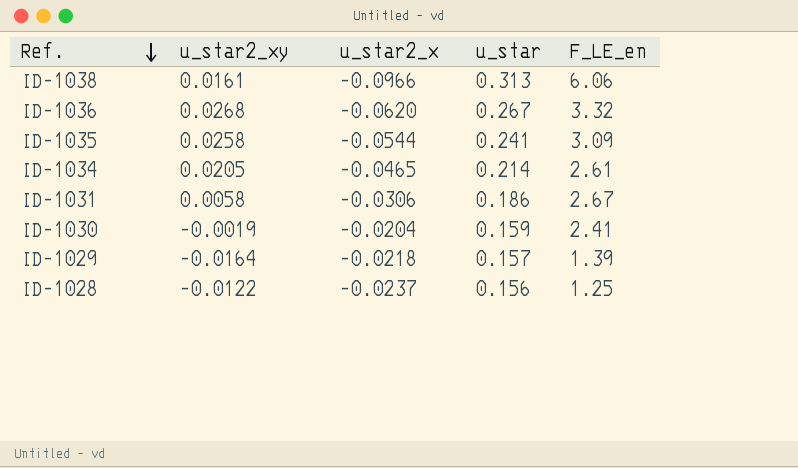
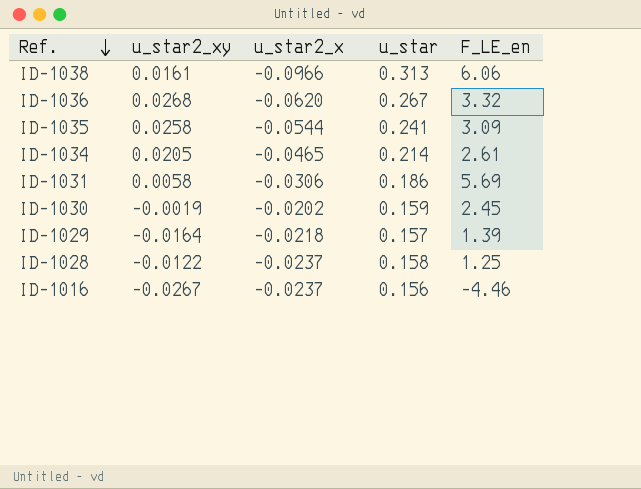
ID-1031 | F_LE_en: 2.67 -> 5.69
ID-1030 | u_star2_x: -0.0204 -> -0.0202
ID-1030 | F_LE_en: 2.41 -> 2.45
ID-1028 | u_star: 0.156 -> 0.158
row ID-1016: none -> -0.0267 | -0.0237 | 0.156 | -4.46

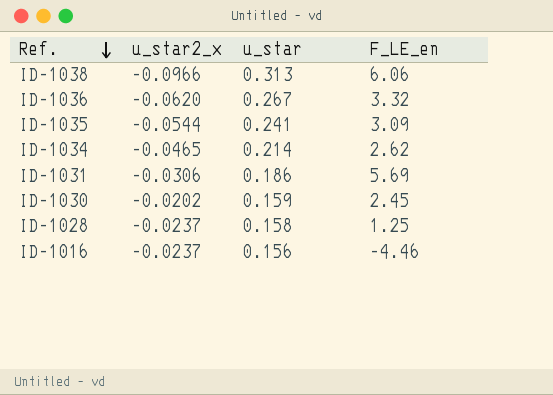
column u_star2_xy | position: 2 -> none
row ID-1029: -0.0164 | -0.0218 | 0.157 | 1.39 -> none
ID-1034 | F_LE_en: 2.61 -> 2.62

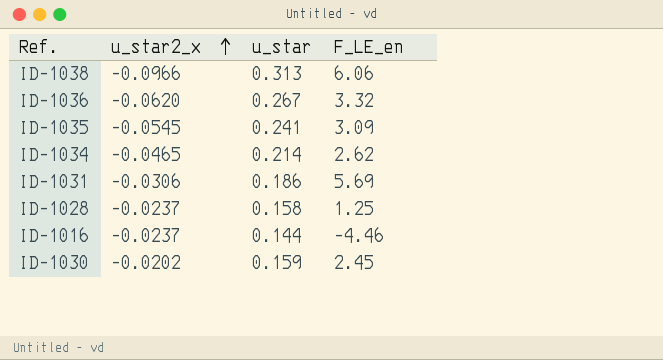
row order: Ref. descending -> u_star2_x ascending
ID-1035 | u_star2_x: -0.0544 -> -0.0545
ID-1016 | u_star: 0.156 -> 0.144

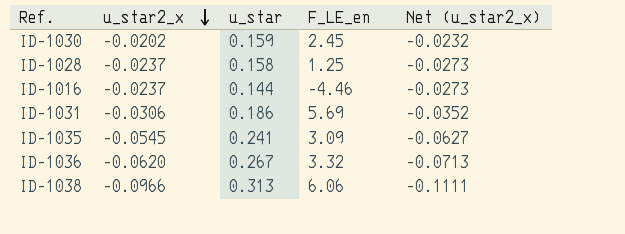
row order: u_star2_x ascending -> u_star2_x descending
column Net (u_star2_x) | formula: none -> [u_star2_x] * 1.15
row ID-1034: -0.0465 | 0.214 | 2.62 -> none

